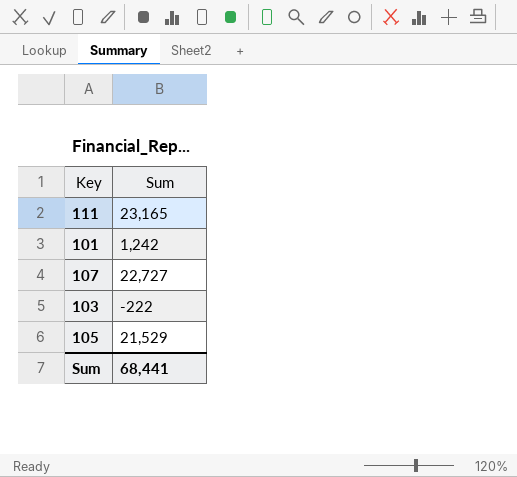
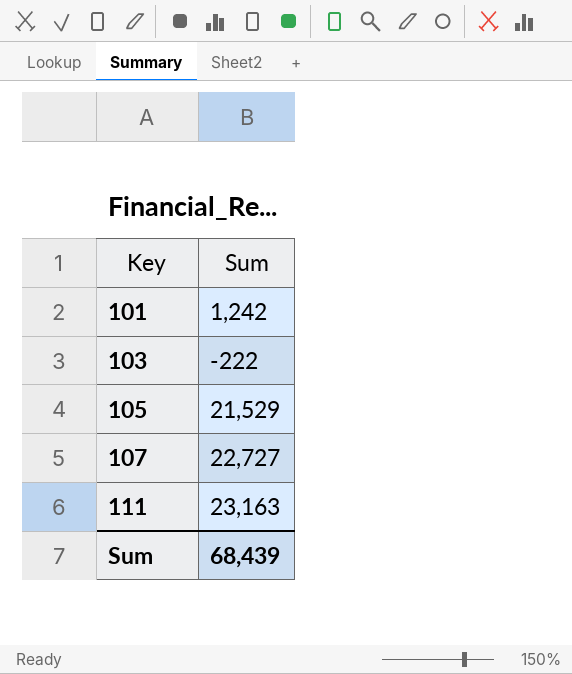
row order: none -> Key ascending
111 | Sum: 23,165 -> 23,163
Sum | Sum: 68,441 -> 68,439

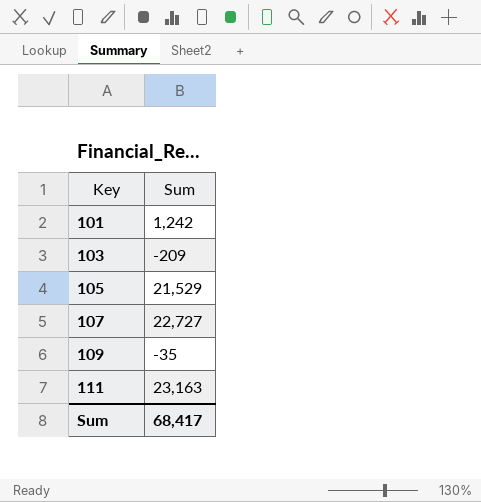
103 | Sum: -222 -> -209
row 109: none -> -35
Sum | Sum: 68,439 -> 68,417

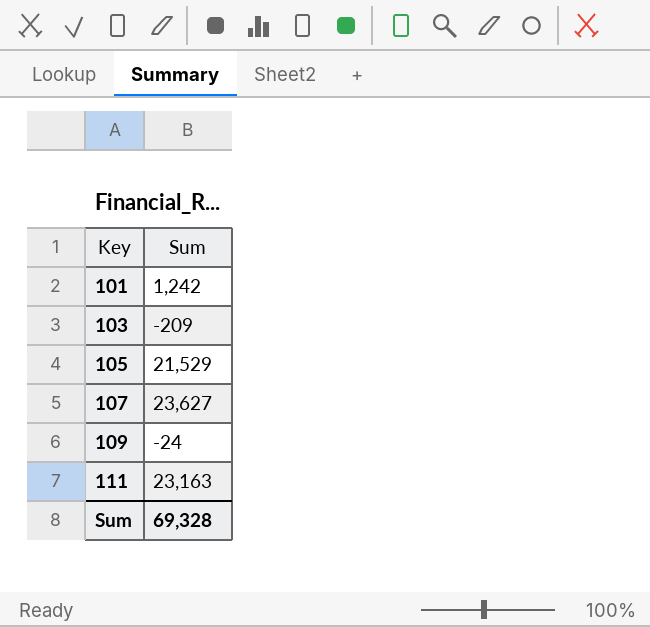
107 | Sum: 22,727 -> 23,627
109 | Sum: -35 -> -24
Sum | Sum: 68,417 -> 69,328

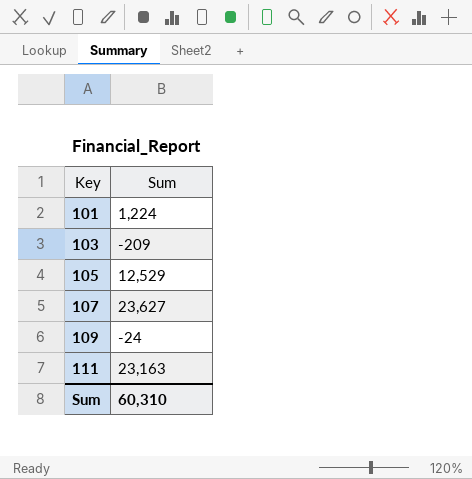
101 | Sum: 1,242 -> 1,224
105 | Sum: 21,529 -> 12,529
Sum | Sum: 69,328 -> 60,310

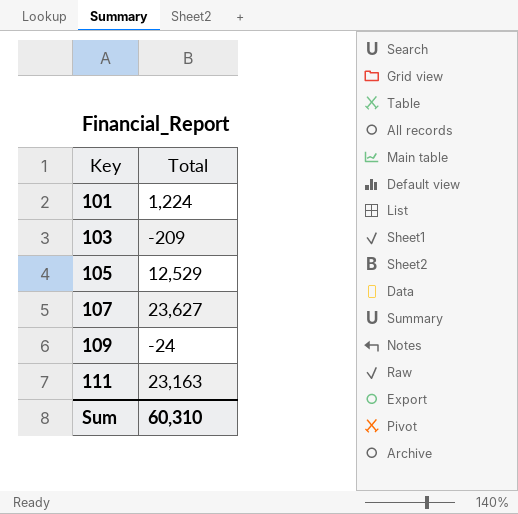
column name: Sum -> Total

